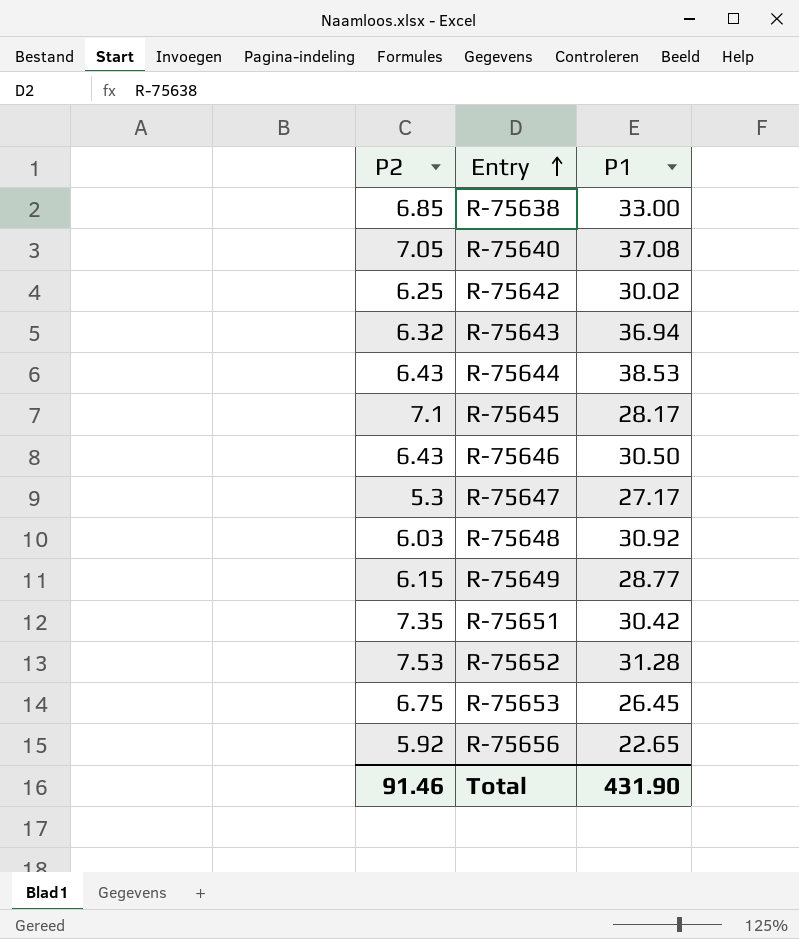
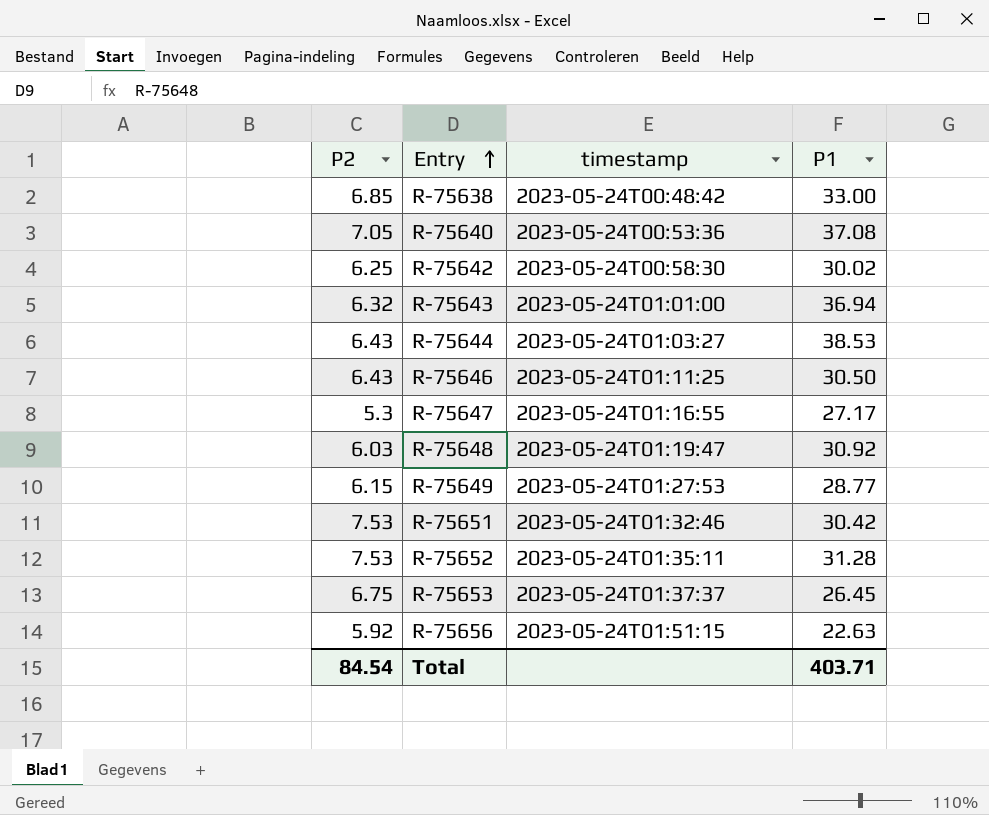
column timestamp | position: none -> 3
row R-75645: 7.1 | 28.17 -> none
R-75651 | P2: 7.35 -> 7.53
R-75656 | P1: 22.65 -> 22.63
Total | P2: 91.46 -> 84.54
Total | P1: 431.90 -> 403.71

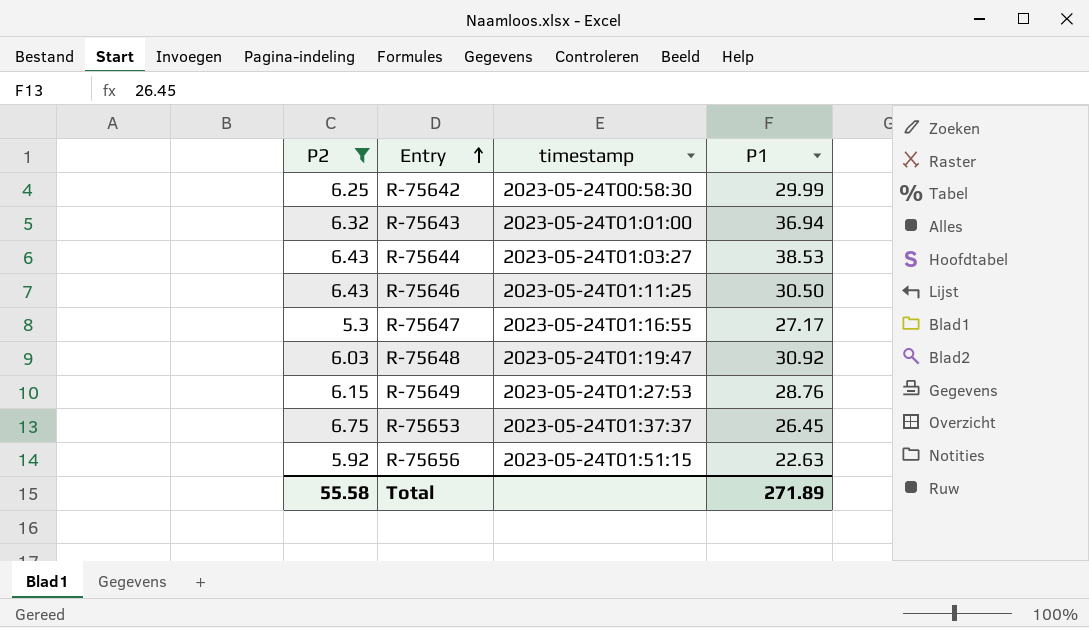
filter: none -> P2 <= 6.75
R-75642 | P1: 30.02 -> 29.99
R-75649 | P1: 28.77 -> 28.76
Total | P2: 84.54 -> 55.58
Total | P1: 403.71 -> 271.89

